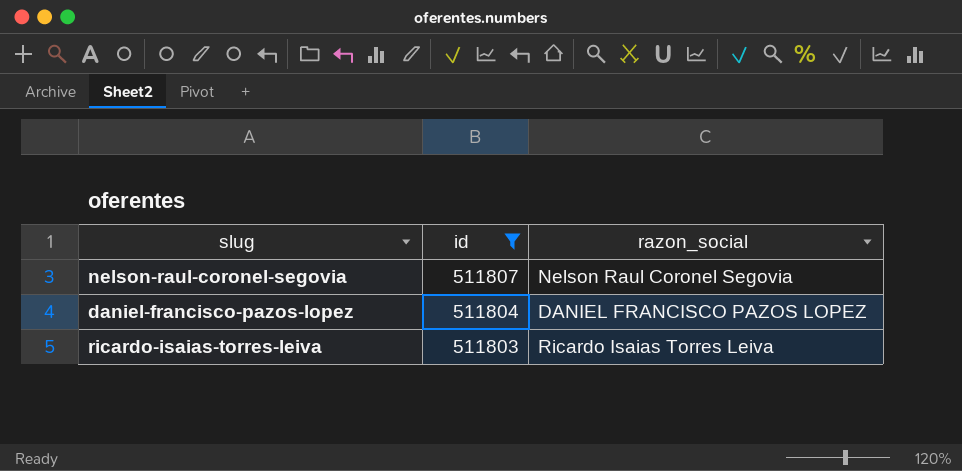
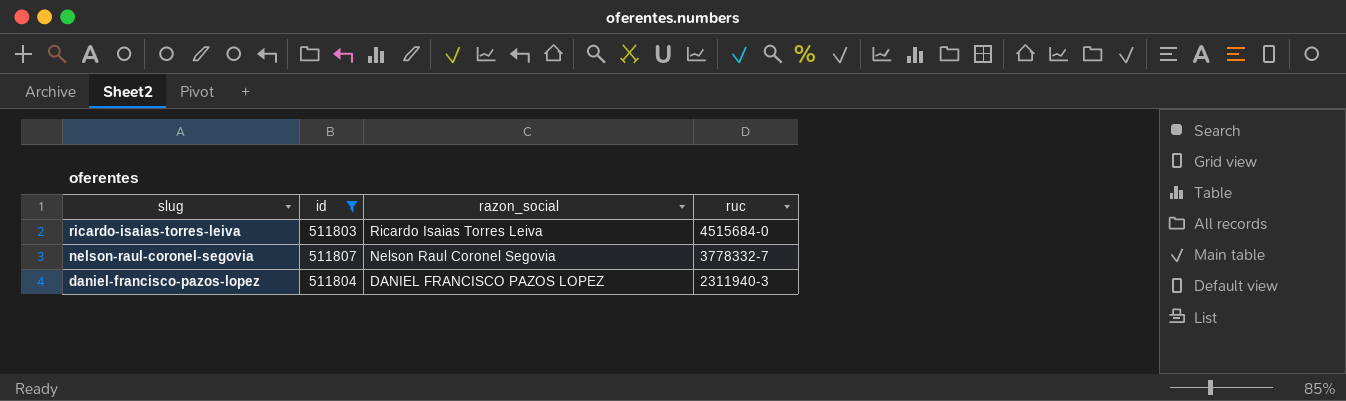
row order: id descending -> slug descending
column ruc | position: none -> 4

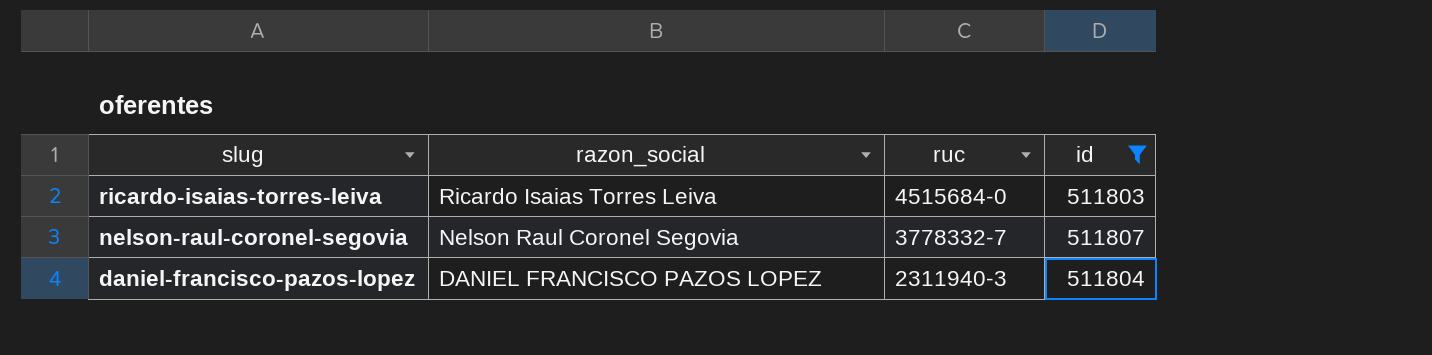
column id | position: 2 -> 4

